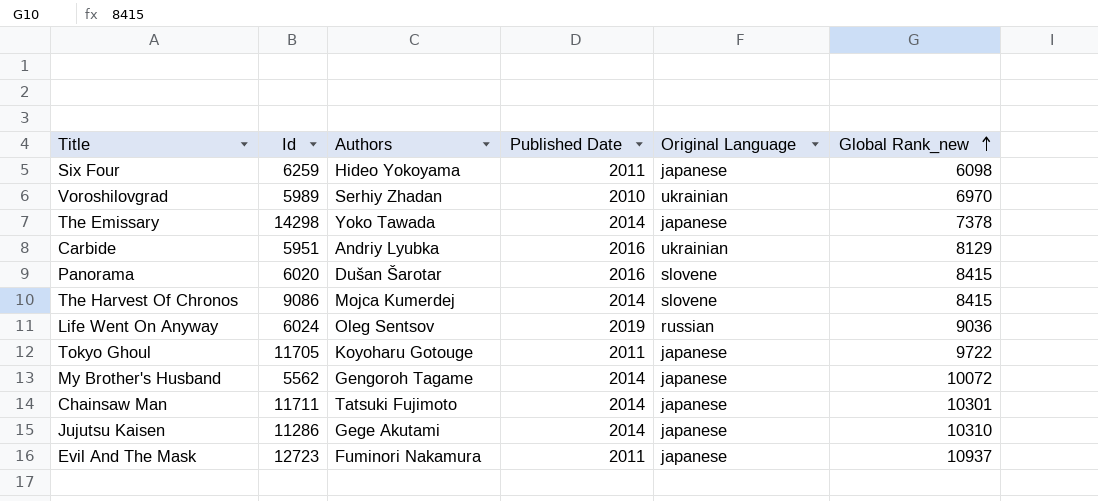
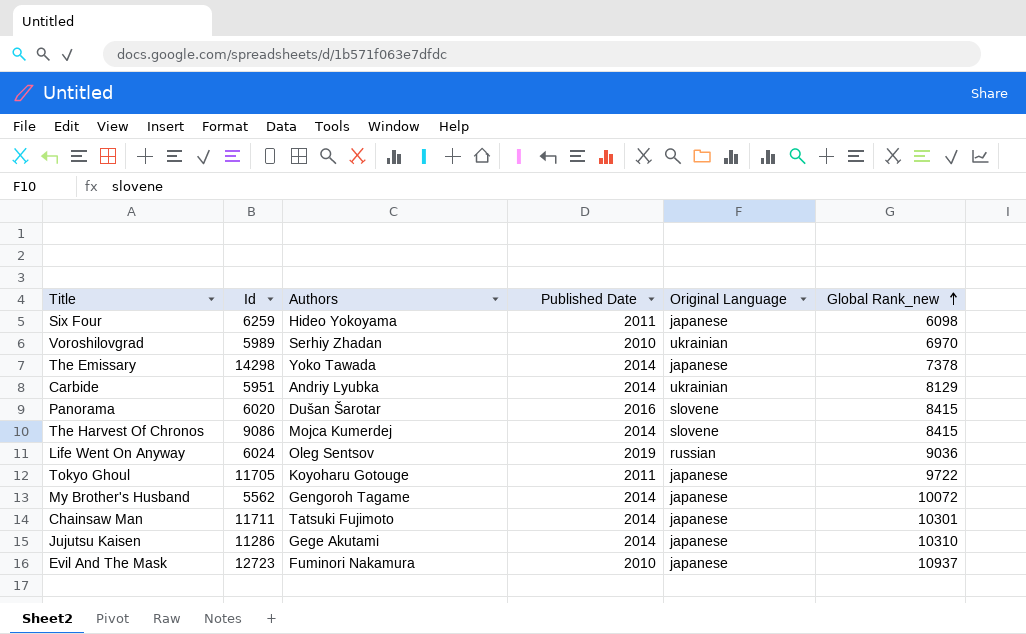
Carbide | Published Date: 2016 -> 2014
Evil And The Mask | Published Date: 2011 -> 2010

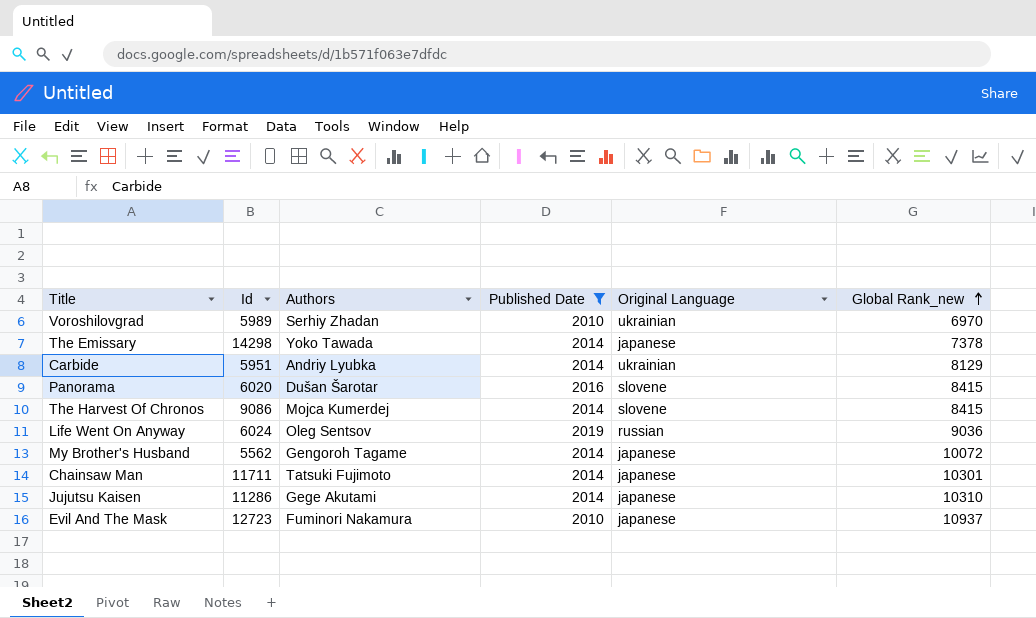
filter: none -> Published Date != 2011

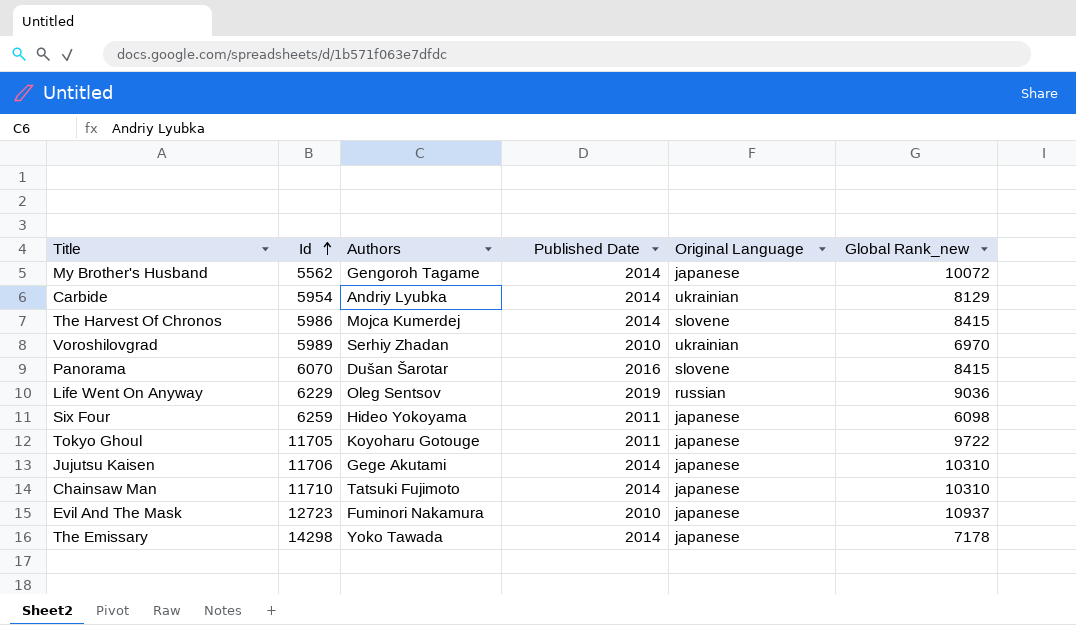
filter: Published Date != 2011 -> none
row order: Global Rank_new ascending -> Id ascending
Carbide | Id: 5951 -> 5954
The Harvest Of Chronos | Id: 9086 -> 5986
Panorama | Id: 6020 -> 6070
Life Went On Anyway | Id: 6024 -> 6229
Jujutsu Kaisen | Id: 11286 -> 11706
Chainsaw Man | Id: 11711 -> 11710
Chainsaw Man | Global Rank_new: 10301 -> 10310
The Emissary | Global Rank_new: 7378 -> 7178

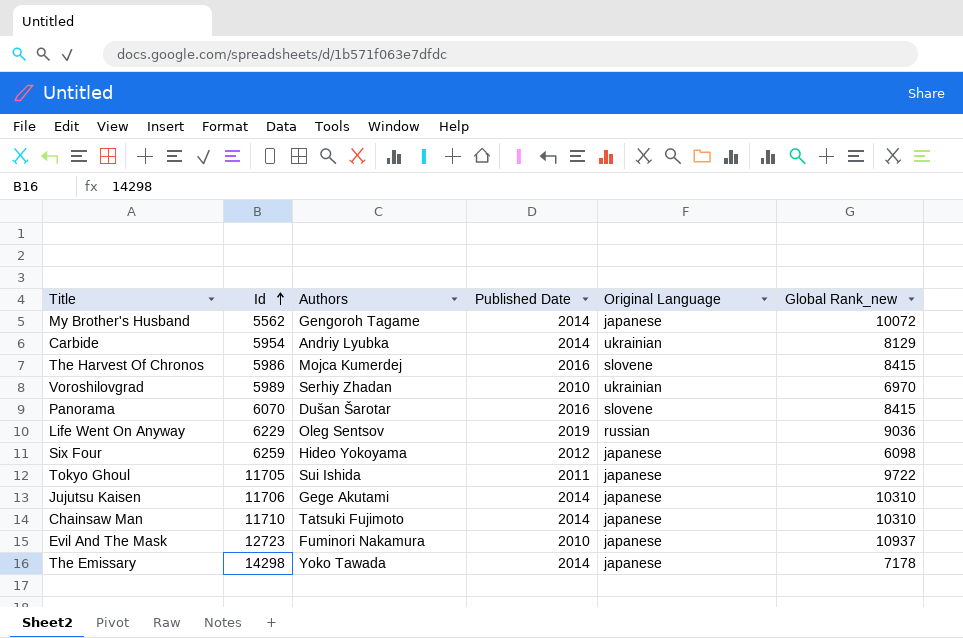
The Harvest Of Chronos | Published Date: 2014 -> 2016
Six Four | Published Date: 2011 -> 2012
Tokyo Ghoul | Authors: Koyoharu Gotouge -> Sui Ishida

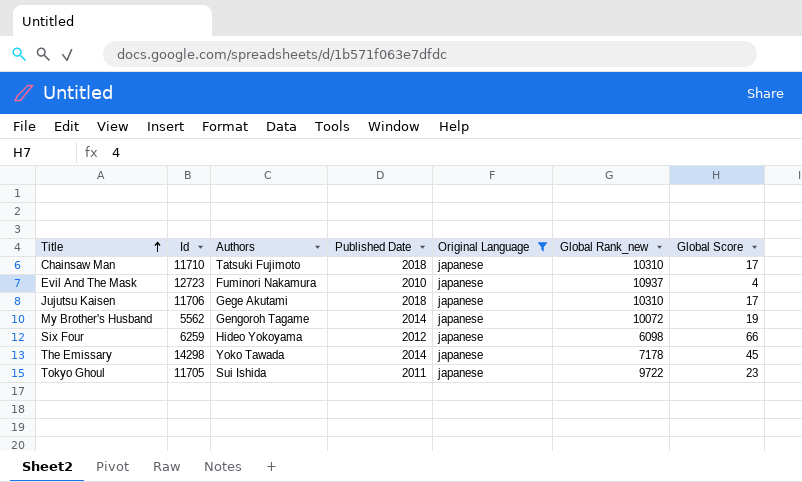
filter: none -> Original Language = japanese
row order: Id ascending -> Title ascending
column Global Score | position: none -> 7
Chainsaw Man | Published Date: 2014 -> 2018
Jujutsu Kaisen | Published Date: 2014 -> 2018

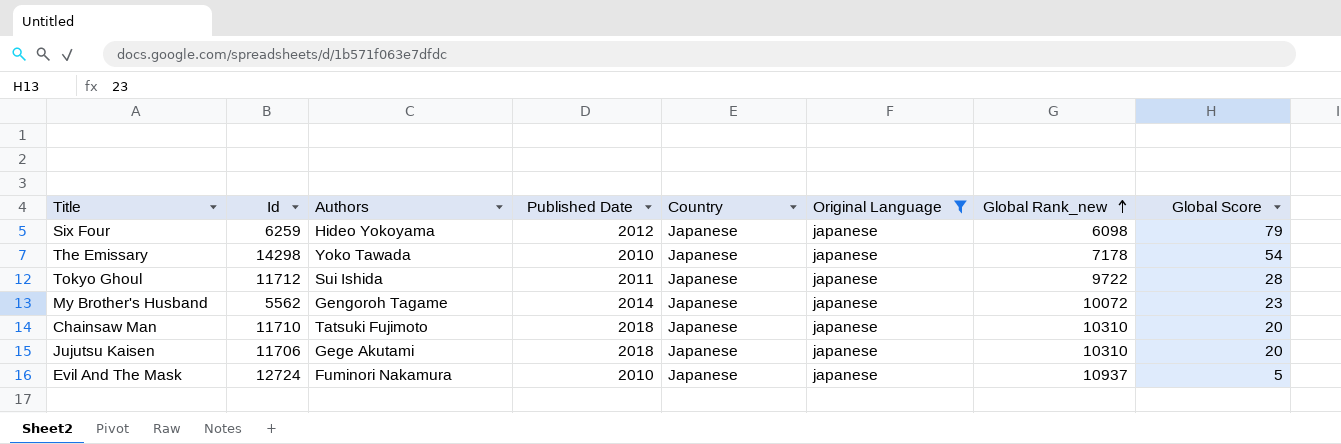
row order: Title ascending -> Global Rank_new ascending
column Country | position: none -> 5
Six Four | Global Score: 66 -> 79
The Emissary | Published Date: 2014 -> 2010
The Emissary | Global Score: 45 -> 54
Tokyo Ghoul | Id: 11705 -> 11712
Tokyo Ghoul | Global Score: 23 -> 28
My Brother's Husband | Global Score: 19 -> 23
Chainsaw Man | Global Score: 17 -> 20
Jujutsu Kaisen | Global Score: 17 -> 20
Evil And The Mask | Id: 12723 -> 12724
Evil And The Mask | Global Score: 4 -> 5

